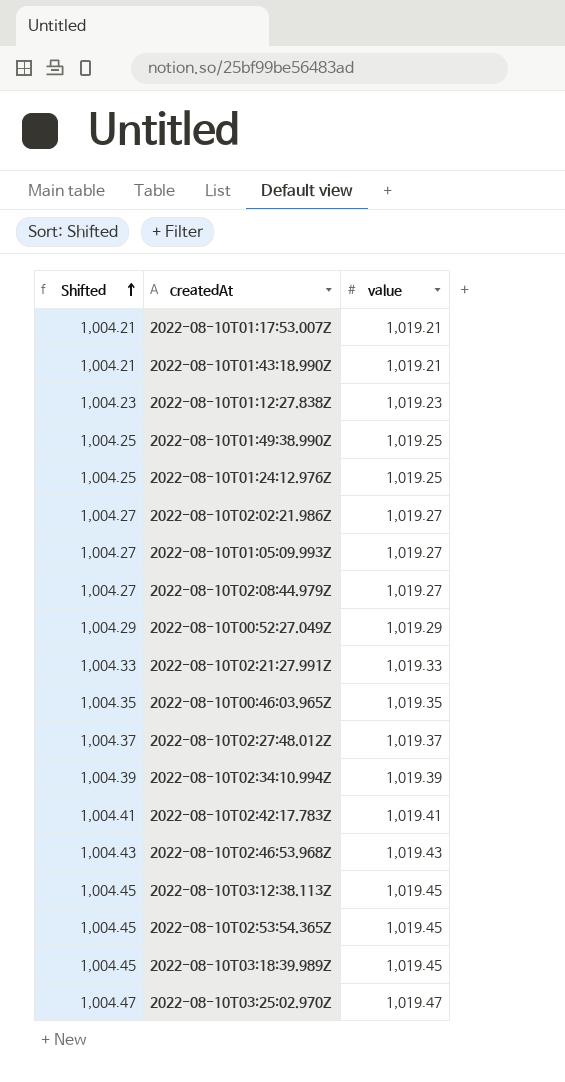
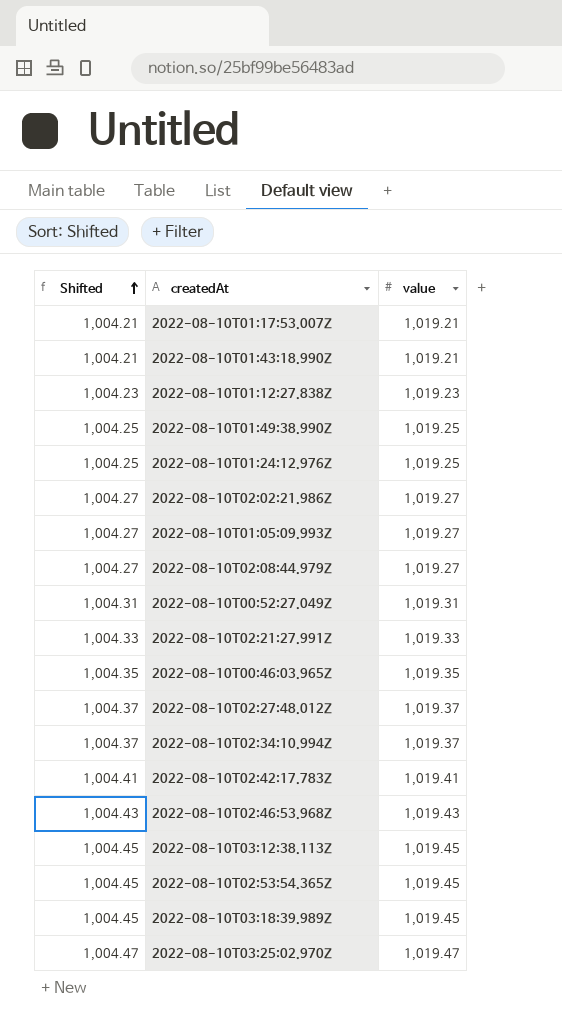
2022-08-10T00:52:27.049Z | Shifted: 1,004.29 -> 1,004.31
2022-08-10T00:52:27.049Z | value: 1,019.29 -> 1,019.31
2022-08-10T02:34:10.994Z | Shifted: 1,004.39 -> 1,004.37
2022-08-10T02:34:10.994Z | value: 1,019.39 -> 1,019.37

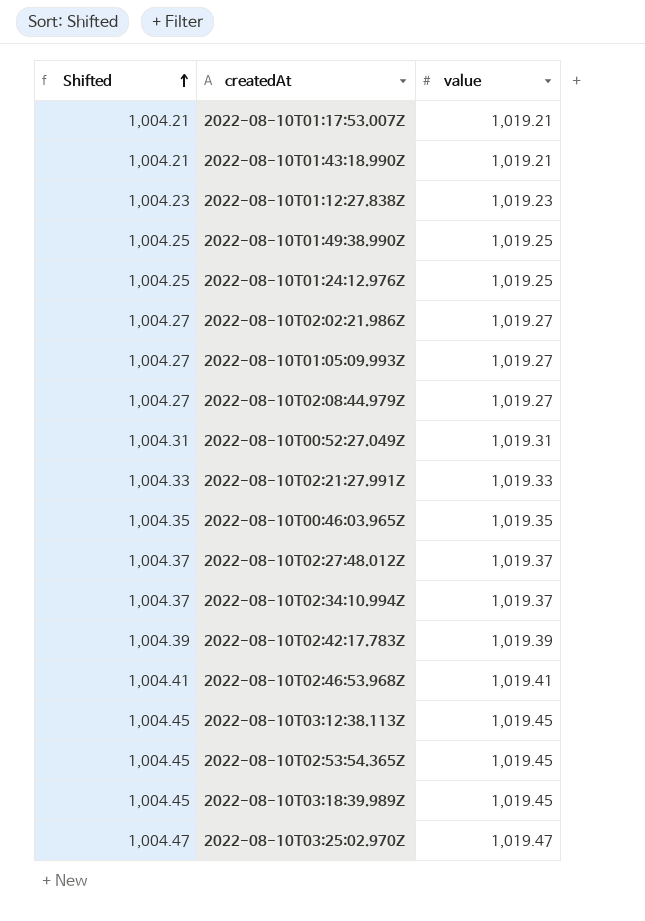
2022-08-10T02:42:17.783Z | Shifted: 1,004.41 -> 1,004.39
2022-08-10T02:42:17.783Z | value: 1,019.41 -> 1,019.39
2022-08-10T02:46:53.968Z | Shifted: 1,004.43 -> 1,004.41
2022-08-10T02:46:53.968Z | value: 1,019.43 -> 1,019.41

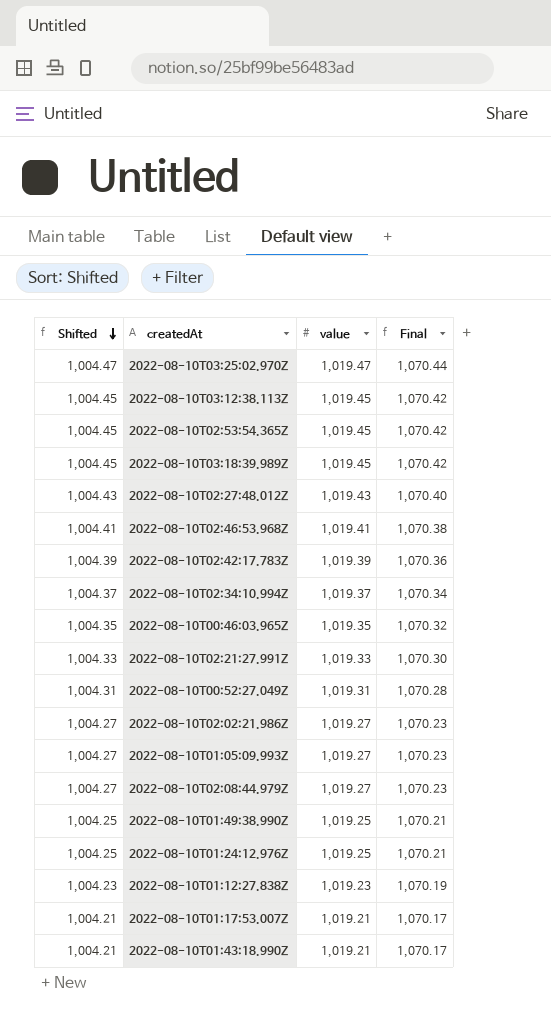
row order: Shifted ascending -> Shifted descending
column Final | formula: none -> [value] * 1.05
2022-08-10T02:27:48.012Z | Shifted: 1,004.37 -> 1,004.43
2022-08-10T02:27:48.012Z | value: 1,019.37 -> 1,019.43

